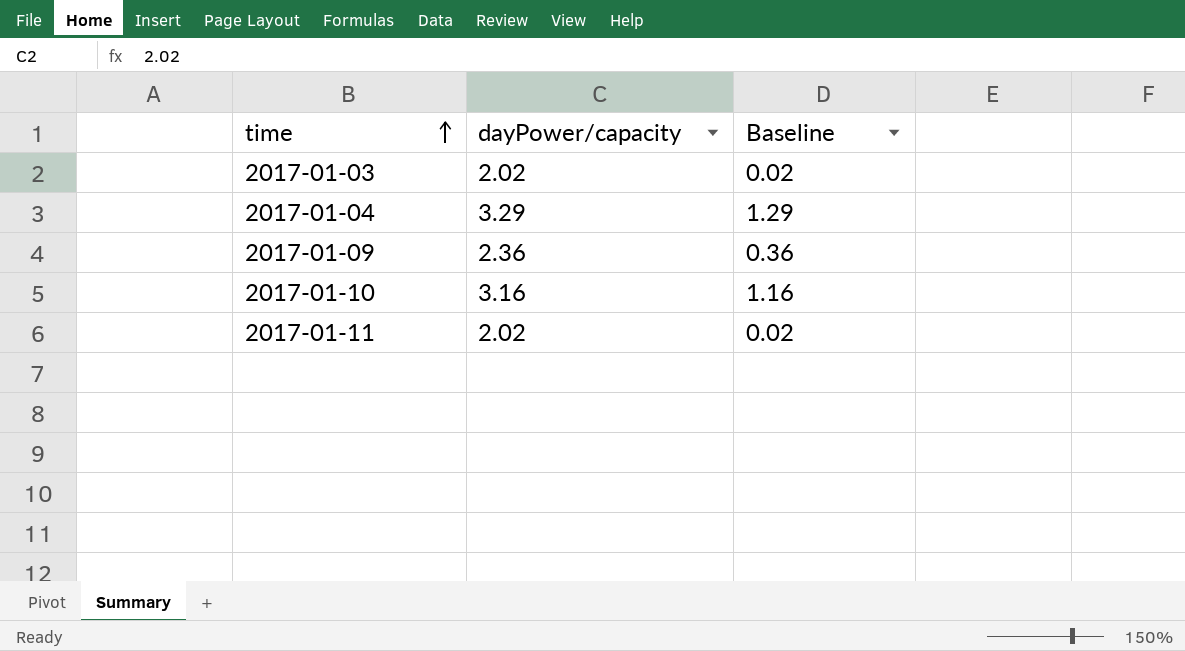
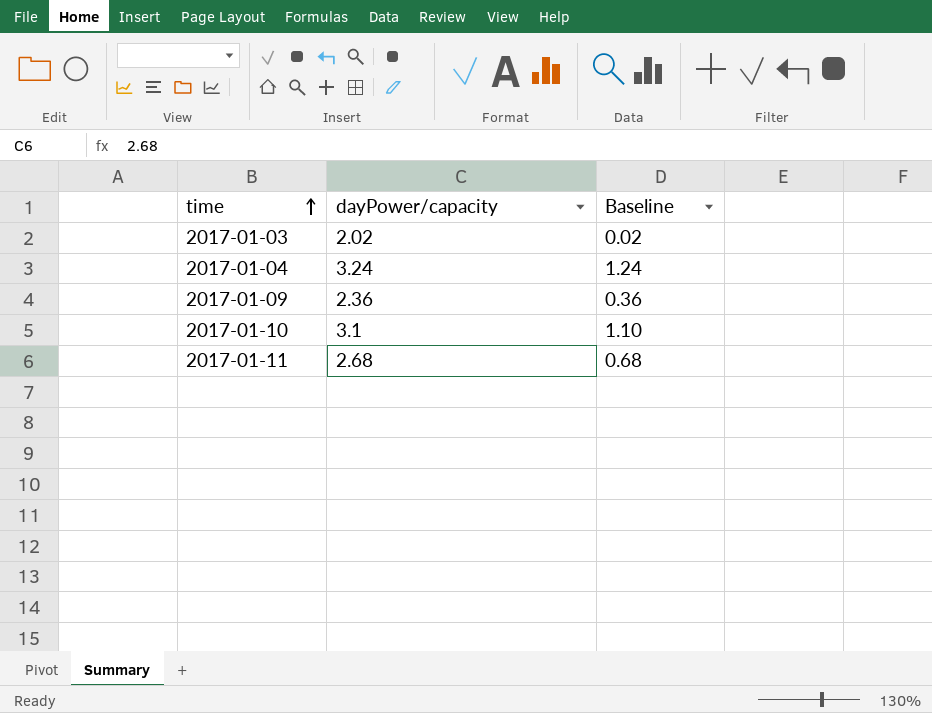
2017-01-04 | dayPower/capacity: 3.29 -> 3.24
2017-01-04 | Baseline: 1.29 -> 1.24
2017-01-10 | dayPower/capacity: 3.16 -> 3.1
2017-01-10 | Baseline: 1.16 -> 1.10
2017-01-11 | dayPower/capacity: 2.02 -> 2.68
2017-01-11 | Baseline: 0.02 -> 0.68

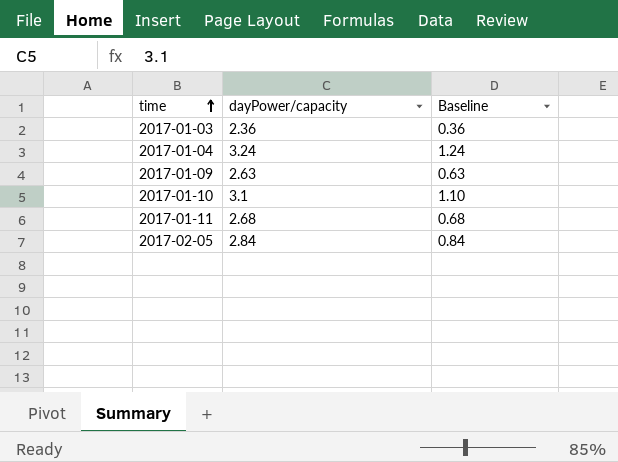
2017-01-03 | dayPower/capacity: 2.02 -> 2.36
2017-01-03 | Baseline: 0.02 -> 0.36
2017-01-09 | dayPower/capacity: 2.36 -> 2.63
2017-01-09 | Baseline: 0.36 -> 0.63
row 2017-02-05: none -> 2.84 | 0.84

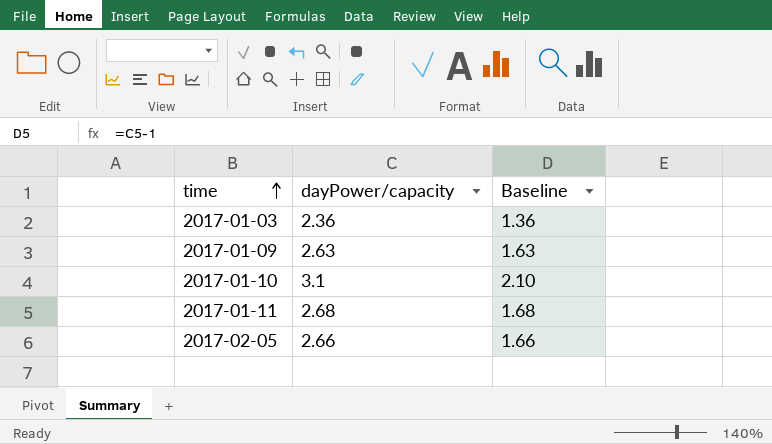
column Baseline | formula: [dayPower/capacity] - 2 -> [dayPower/capacity] - 1
row 2017-01-04: 3.24 | 1.24 -> none
2017-02-05 | dayPower/capacity: 2.84 -> 2.66

